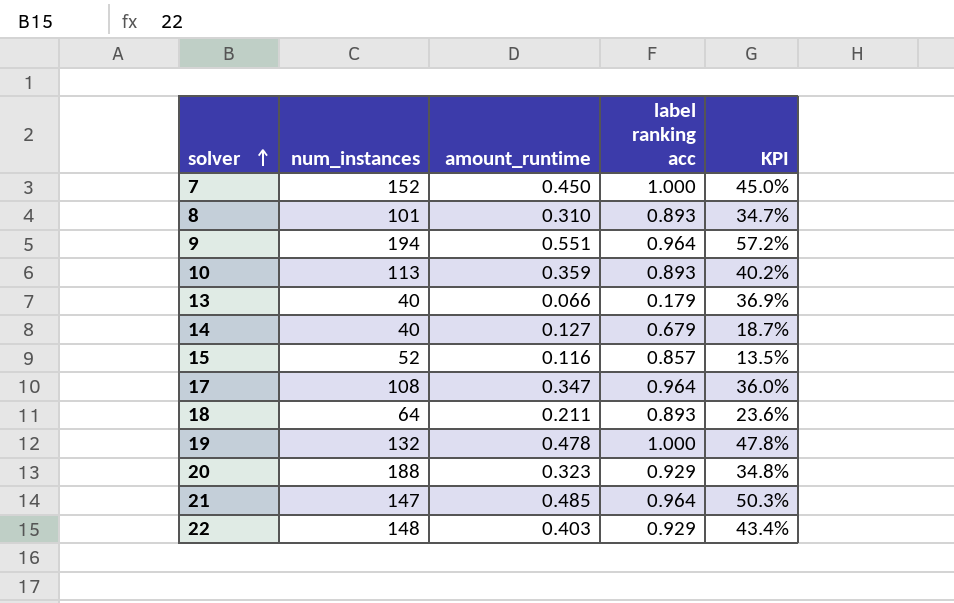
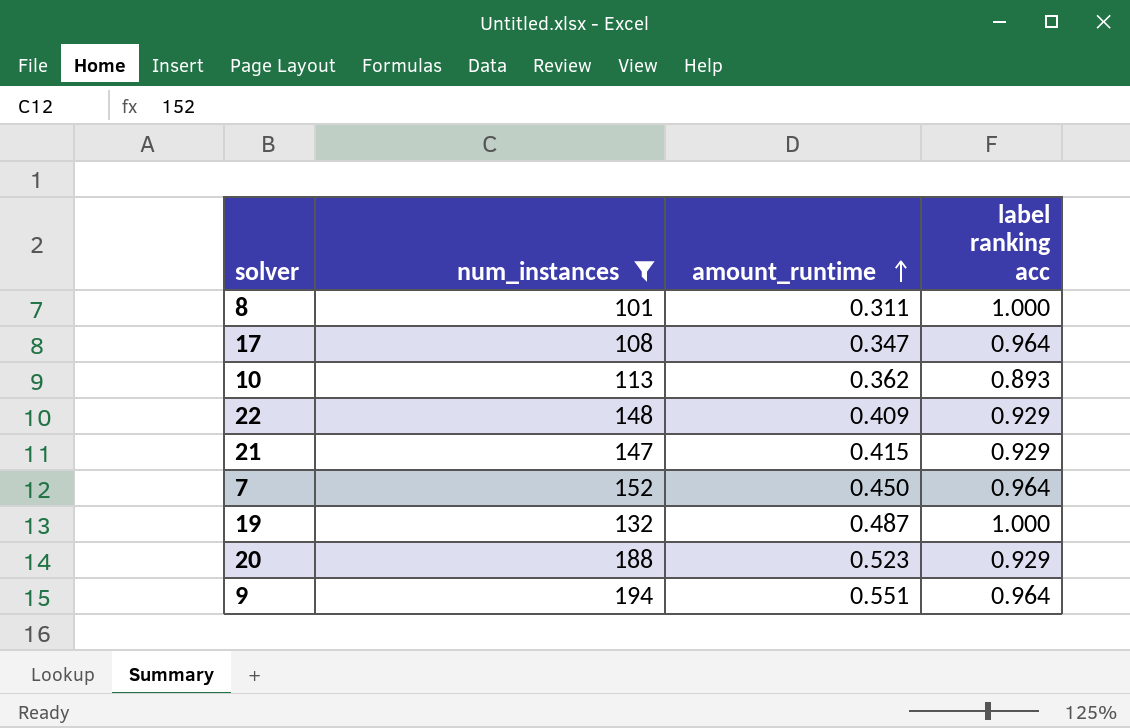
filter: none -> num_instances >= 101
row order: solver ascending -> amount_runtime ascending
column KPI | formula: [amount_runtime] / [label ranking acc] -> none
8 | amount_runtime: 0.310 -> 0.311
8 | label ranking acc: 0.893 -> 1.000
10 | amount_runtime: 0.359 -> 0.362
22 | amount_runtime: 0.403 -> 0.409
21 | amount_runtime: 0.485 -> 0.415
21 | label ranking acc: 0.964 -> 0.929
7 | label ranking acc: 1.000 -> 0.964
19 | amount_runtime: 0.478 -> 0.487
20 | amount_runtime: 0.323 -> 0.523

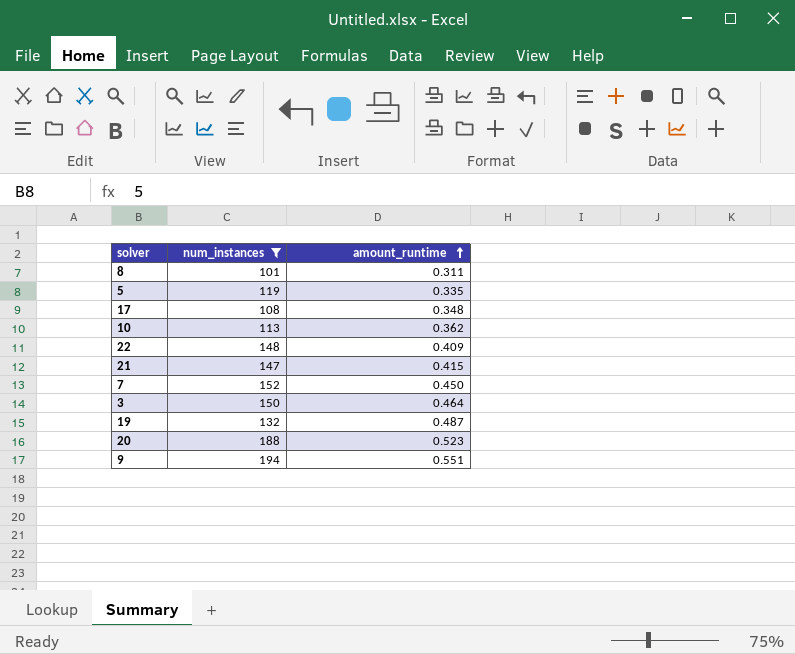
column label ranking acc | position: 4 -> none
row 5: none -> 119 | 0.335
17 | amount_runtime: 0.347 -> 0.348
row 3: none -> 150 | 0.464

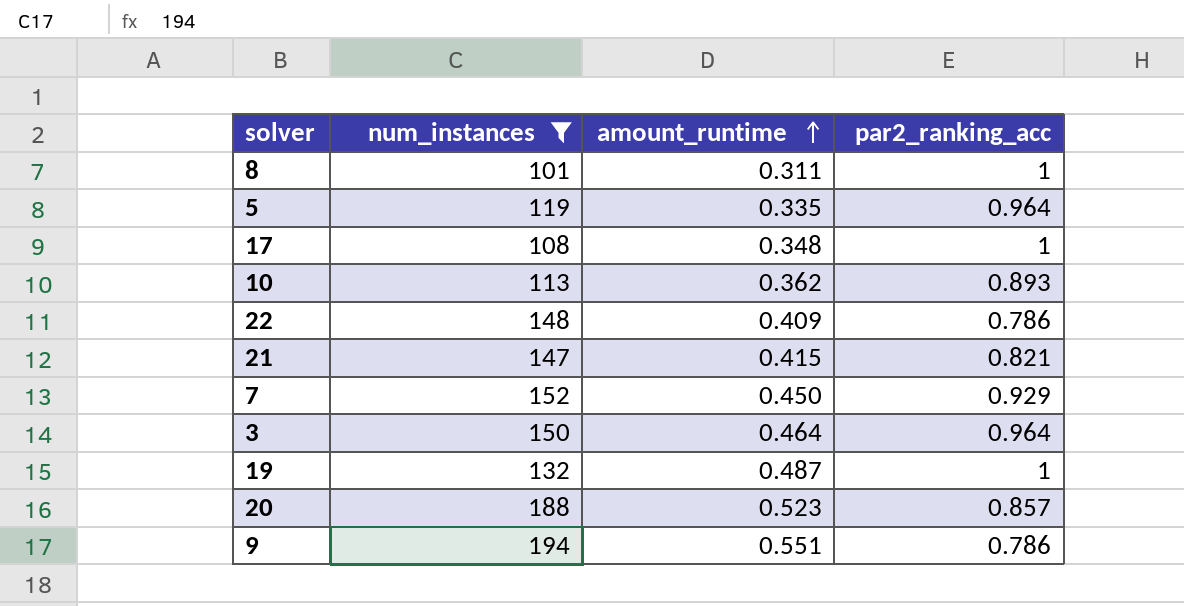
column par2_ranking_acc | position: none -> 4

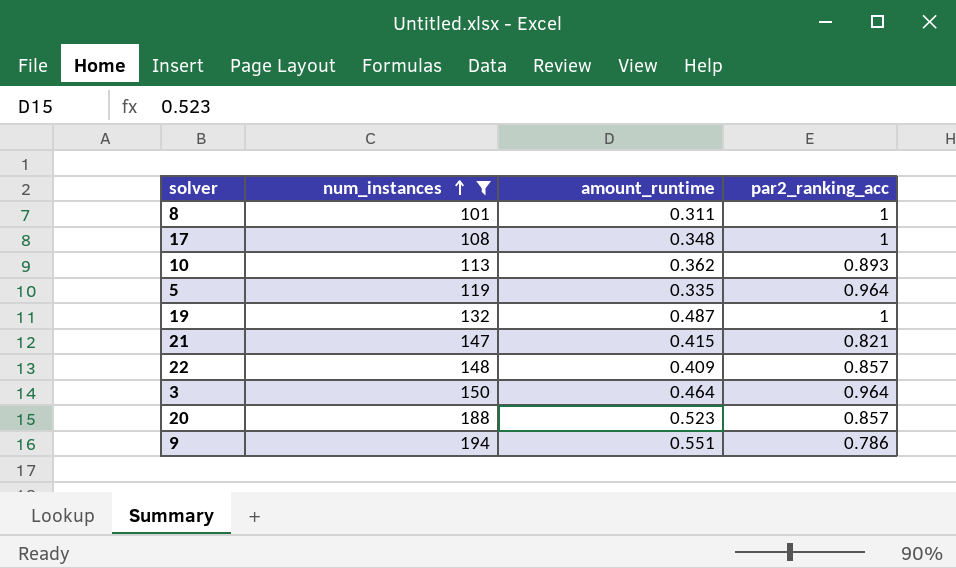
row order: amount_runtime ascending -> num_instances ascending
row 7: 152 | 0.450 | 0.929 -> none
22 | par2_ranking_acc: 0.786 -> 0.857

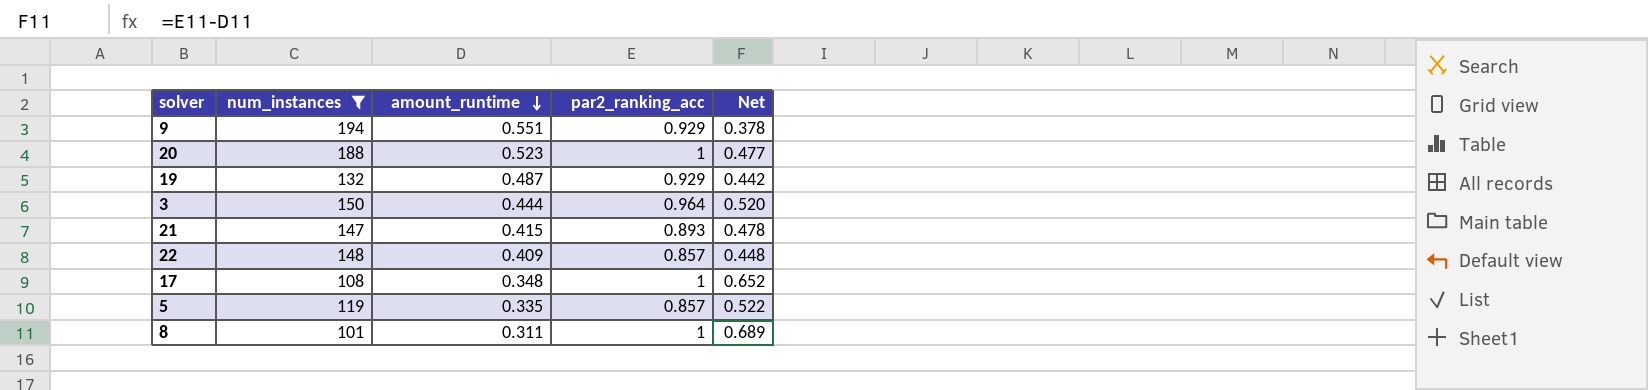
row order: num_instances ascending -> amount_runtime descending
column Net | formula: none -> [par2_ranking_acc] - [amount_runtime]
row 10: 113 | 0.362 | 0.893 -> none
9 | par2_ranking_acc: 0.786 -> 0.929
20 | par2_ranking_acc: 0.857 -> 1
19 | par2_ranking_acc: 1 -> 0.929
3 | amount_runtime: 0.464 -> 0.444
21 | par2_ranking_acc: 0.821 -> 0.893
5 | par2_ranking_acc: 0.964 -> 0.857

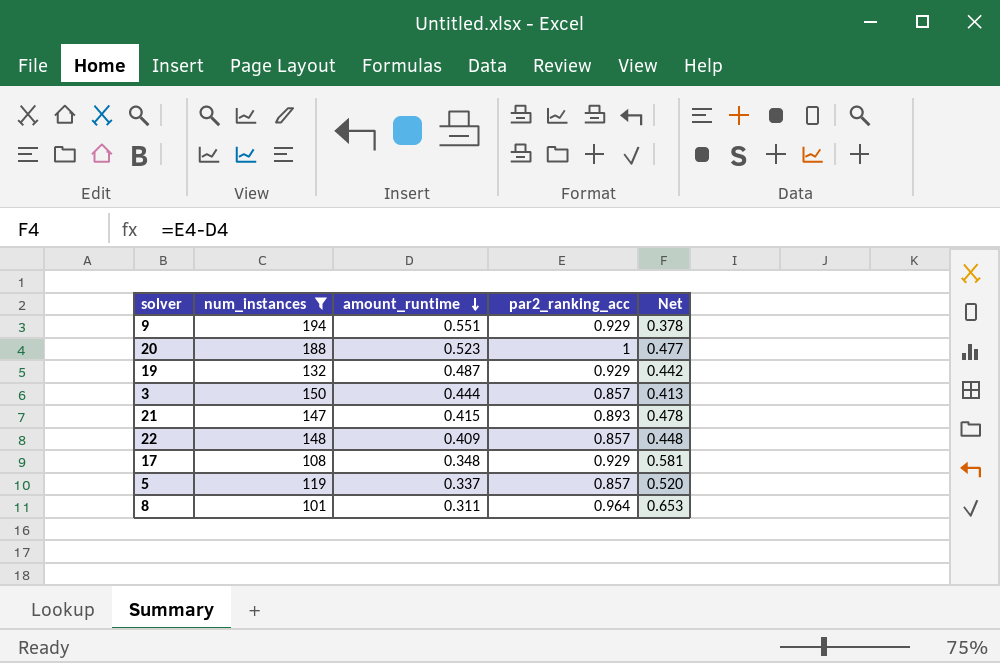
3 | par2_ranking_acc: 0.964 -> 0.857
3 | Net: 0.520 -> 0.413
17 | par2_ranking_acc: 1 -> 0.929
17 | Net: 0.652 -> 0.581
5 | amount_runtime: 0.335 -> 0.337
5 | Net: 0.522 -> 0.520
8 | par2_ranking_acc: 1 -> 0.964
8 | Net: 0.689 -> 0.653

